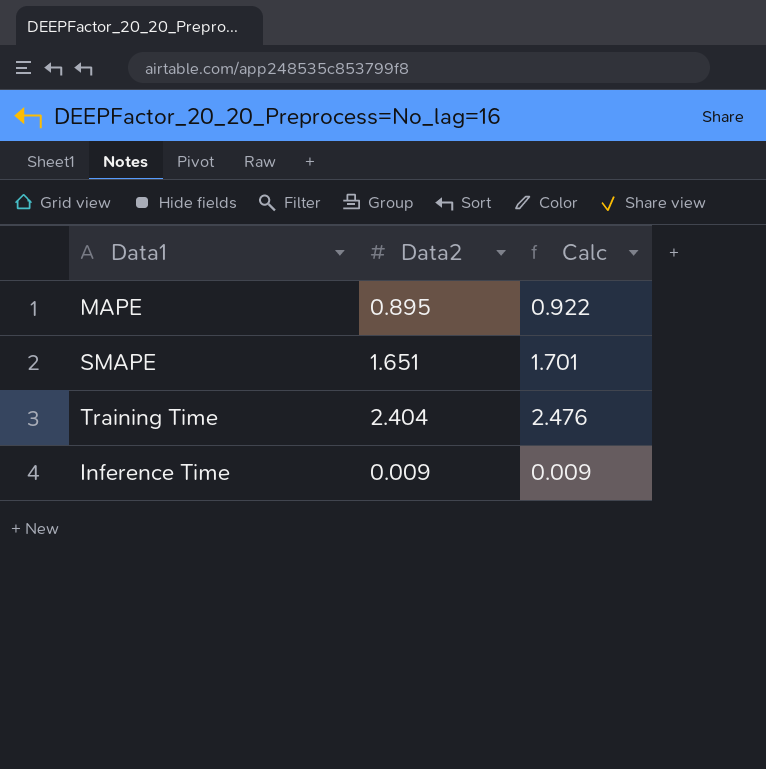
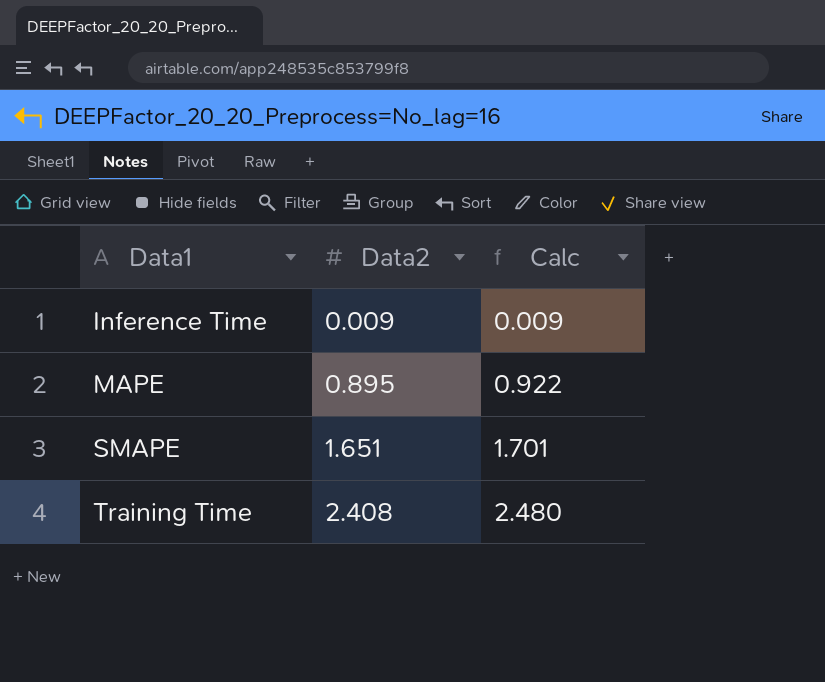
row order: none -> Data1 ascending
Training Time | Data2: 2.404 -> 2.408
Training Time | Calc: 2.476 -> 2.480

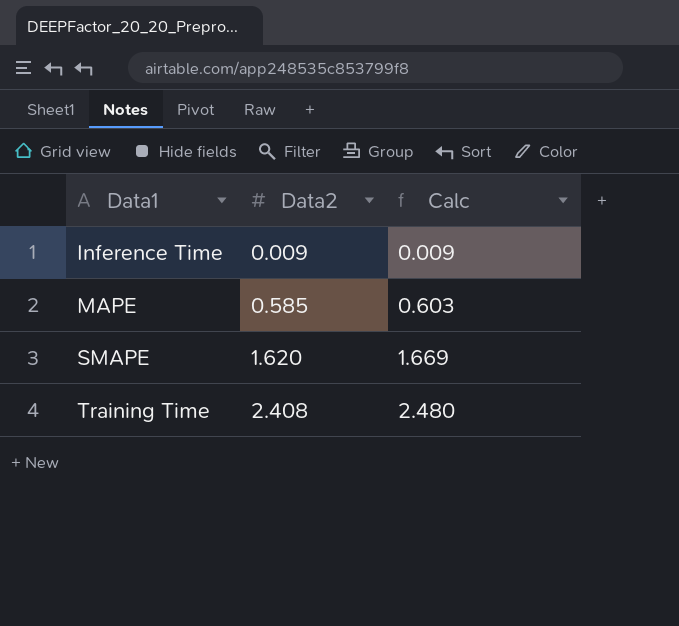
MAPE | Data2: 0.895 -> 0.585
MAPE | Calc: 0.922 -> 0.603
SMAPE | Data2: 1.651 -> 1.620
SMAPE | Calc: 1.701 -> 1.669

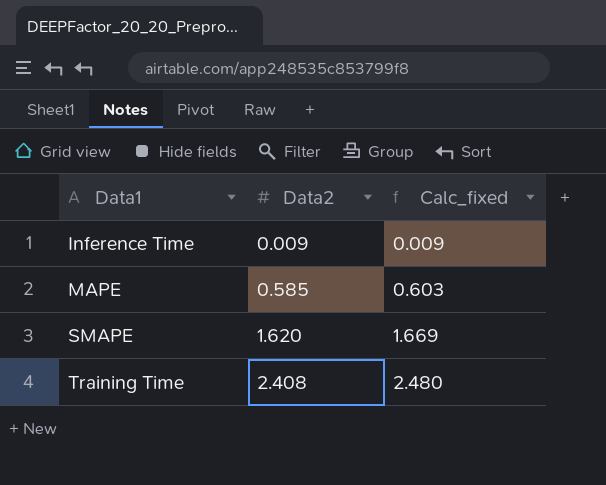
column name: Calc -> Calc_fixed

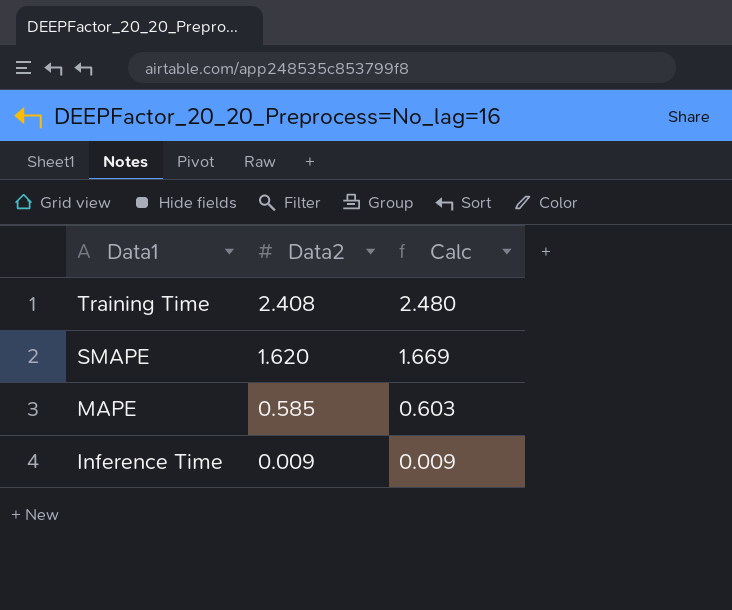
row order: Data1 ascending -> Data1 descending
column name: Calc_fixed -> Calc

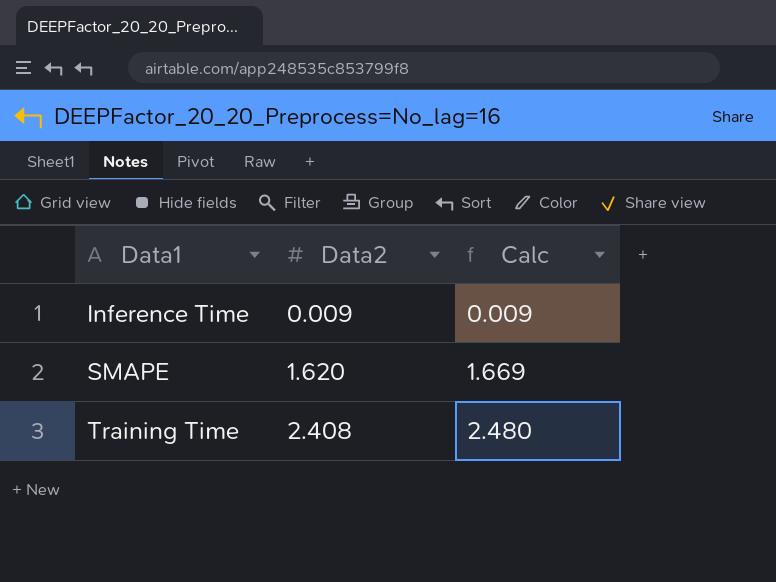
row order: Data1 descending -> Data1 ascending
row MAPE: 0.585 | 0.603 -> none

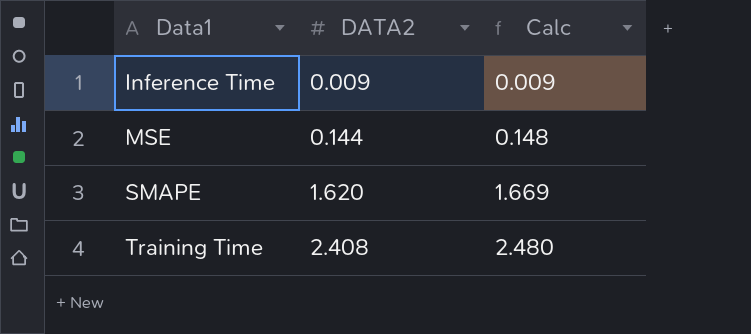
column name: Data2 -> DATA2
row MSE: none -> 0.144 | 0.148

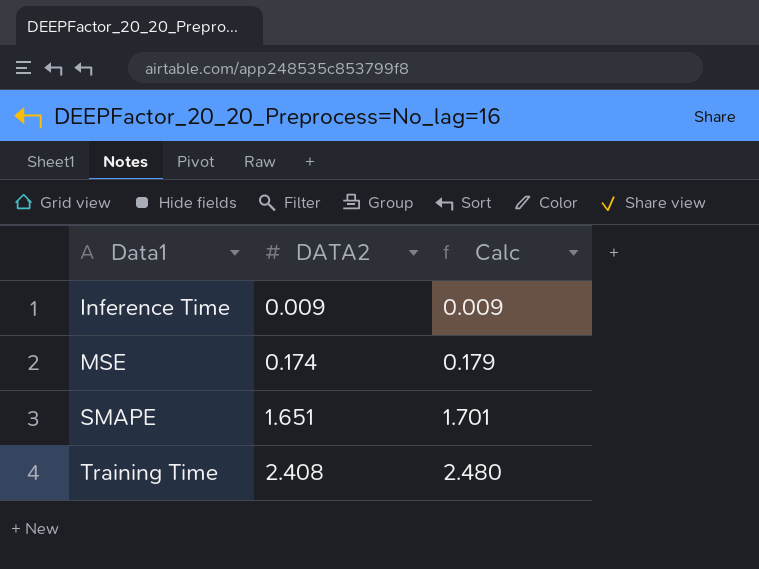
MSE | DATA2: 0.144 -> 0.174
MSE | Calc: 0.148 -> 0.179
SMAPE | DATA2: 1.620 -> 1.651
SMAPE | Calc: 1.669 -> 1.701

